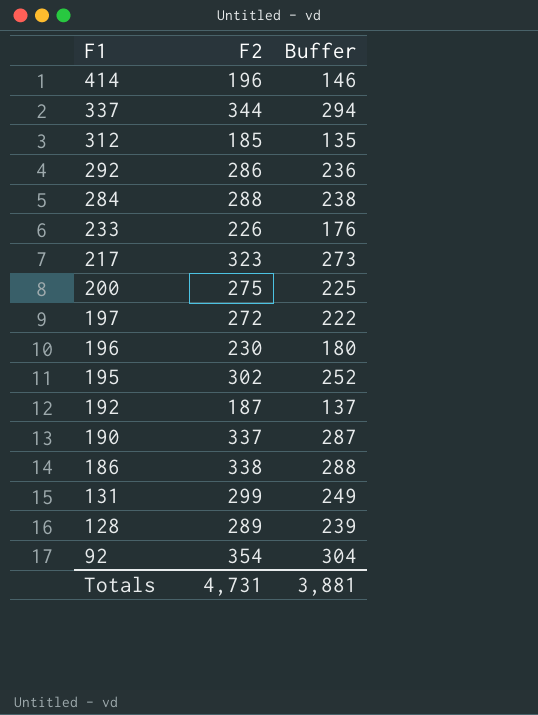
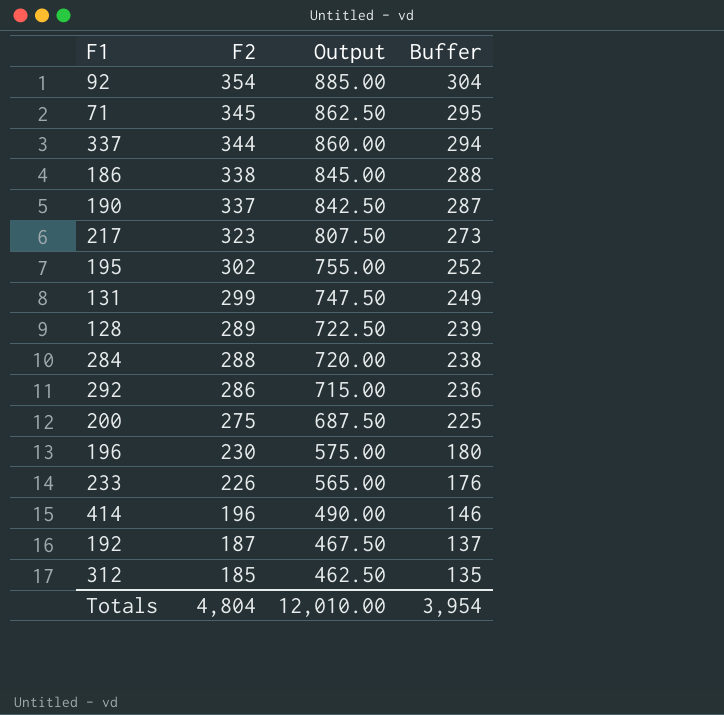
row order: F1 descending -> F2 descending
column Output | formula: none -> [F2] * 2.5
row 197: 272 | 222 -> none
row 71: none -> 345 | 862.50 | 295
Totals | F2: 4,731 -> 4,804
Totals | Buffer: 3,881 -> 3,954

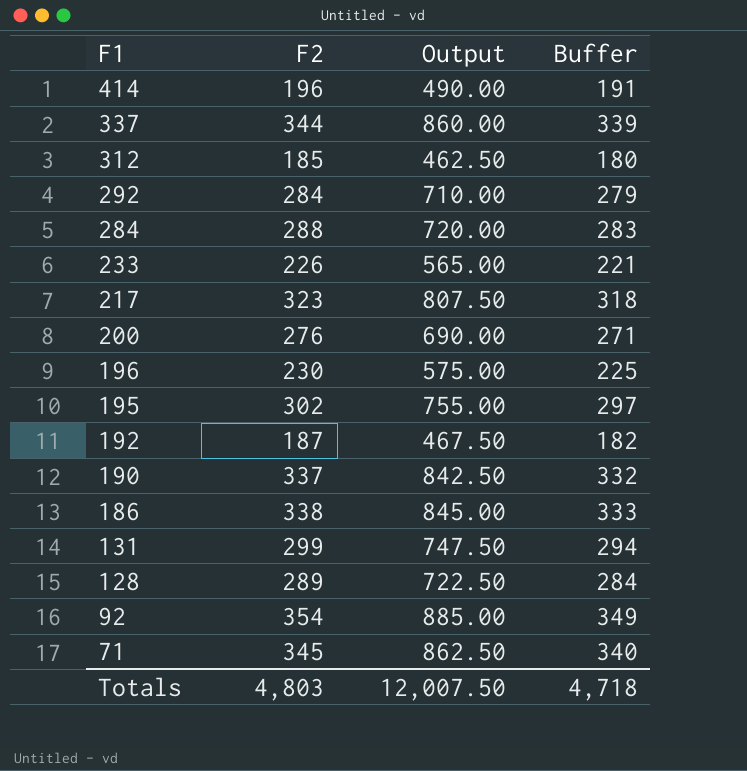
row order: F2 descending -> F1 descending
column Buffer | formula: [F2] - 50 -> [F2] - 5
292 | F2: 286 -> 284
292 | Output: 715.00 -> 710.00
200 | F2: 275 -> 276
200 | Output: 687.50 -> 690.00
Totals | F2: 4,804 -> 4,803
Totals | Output: 12,010.00 -> 12,007.50
Totals | Buffer: 3,954 -> 4,718

